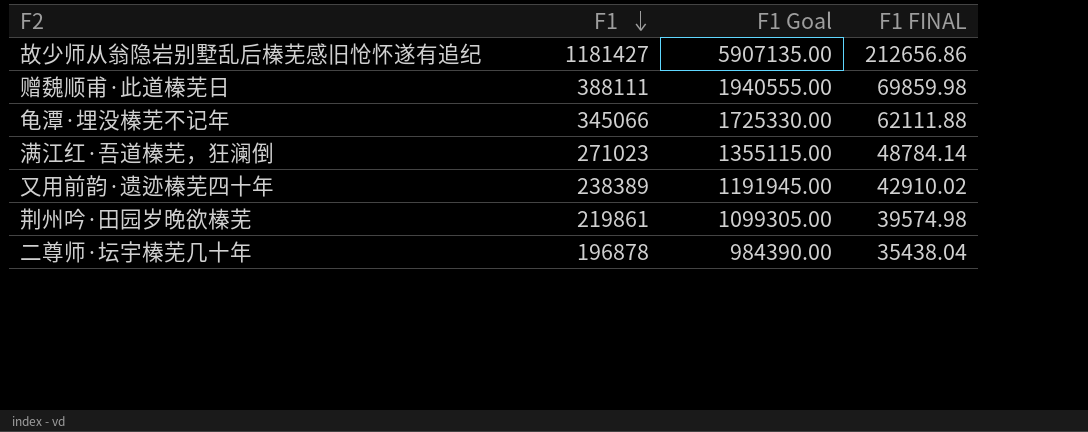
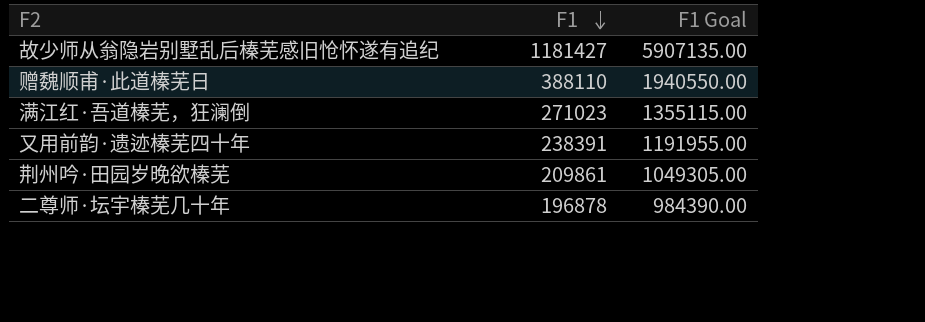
column F1 FINAL | formula: [F1] * 0.18 -> none
row 龟潭·埋没榛芜不记年: 345066 | 1725330.00 | 62111.88 -> none
赠魏顺甫·此道榛芜日 | F1: 388111 -> 388110
赠魏顺甫·此道榛芜日 | F1 Goal: 1940555.00 -> 1940550.00
又用前韵·遗迹榛芜四十年 | F1: 238389 -> 238391
又用前韵·遗迹榛芜四十年 | F1 Goal: 1191945.00 -> 1191955.00
荆州吟·田园岁晚欲榛芜 | F1: 219861 -> 209861
荆州吟·田园岁晚欲榛芜 | F1 Goal: 1099305.00 -> 1049305.00

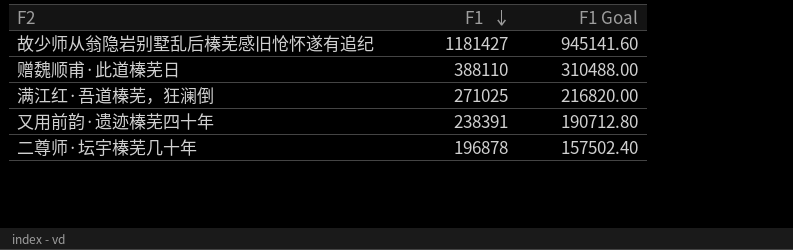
column F1 Goal | formula: [F1] * 5 -> [F1] * 0.8
row 荆州吟·田园岁晚欲榛芜: 209861 | 1049305.00 -> none
满江红·吾道榛芜，狂澜倒 | F1: 271023 -> 271025

